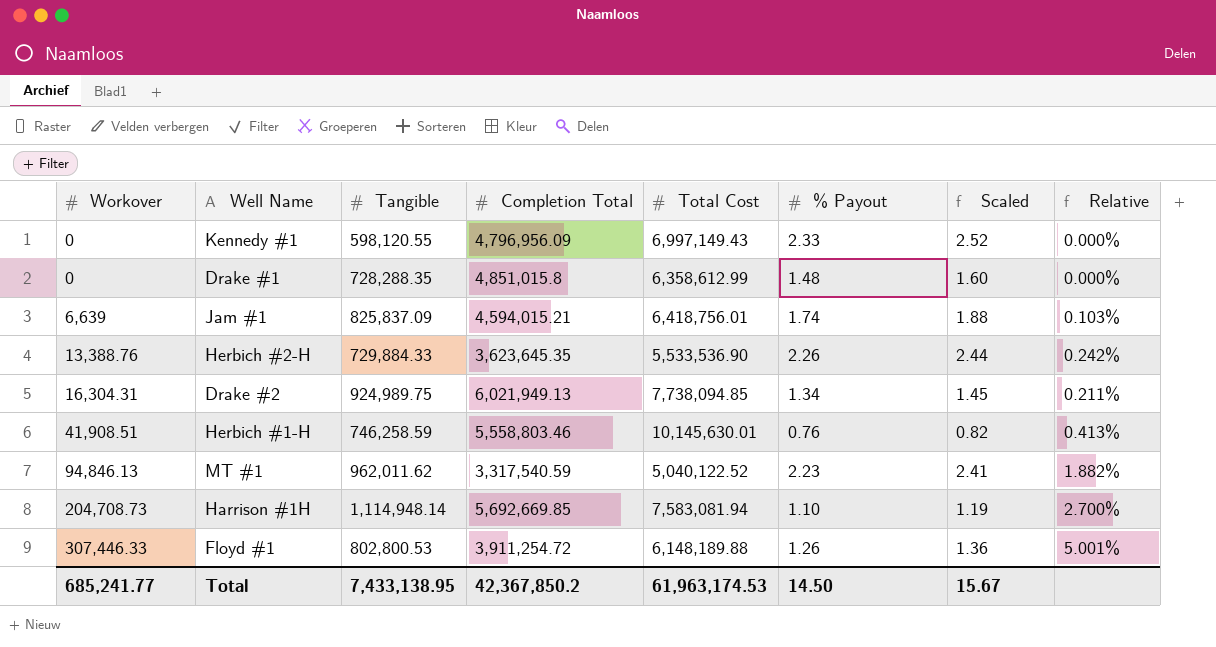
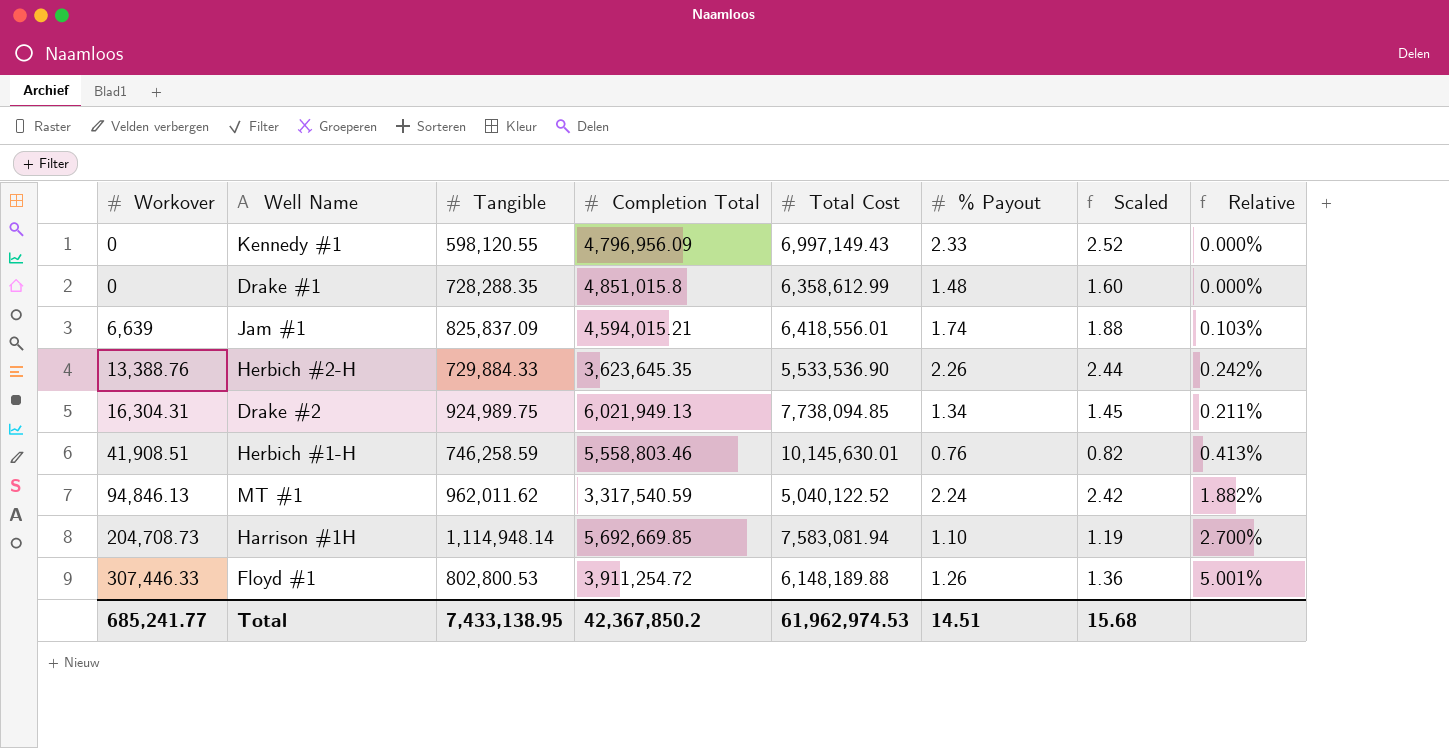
Jam #1 | Total Cost: 6,418,756.01 -> 6,418,556.01
MT #1 | % Payout: 2.23 -> 2.24
MT #1 | Scaled: 2.41 -> 2.42
Total | Total Cost: 61,963,174.53 -> 61,962,974.53
Total | % Payout: 14.50 -> 14.51
Total | Scaled: 15.67 -> 15.68

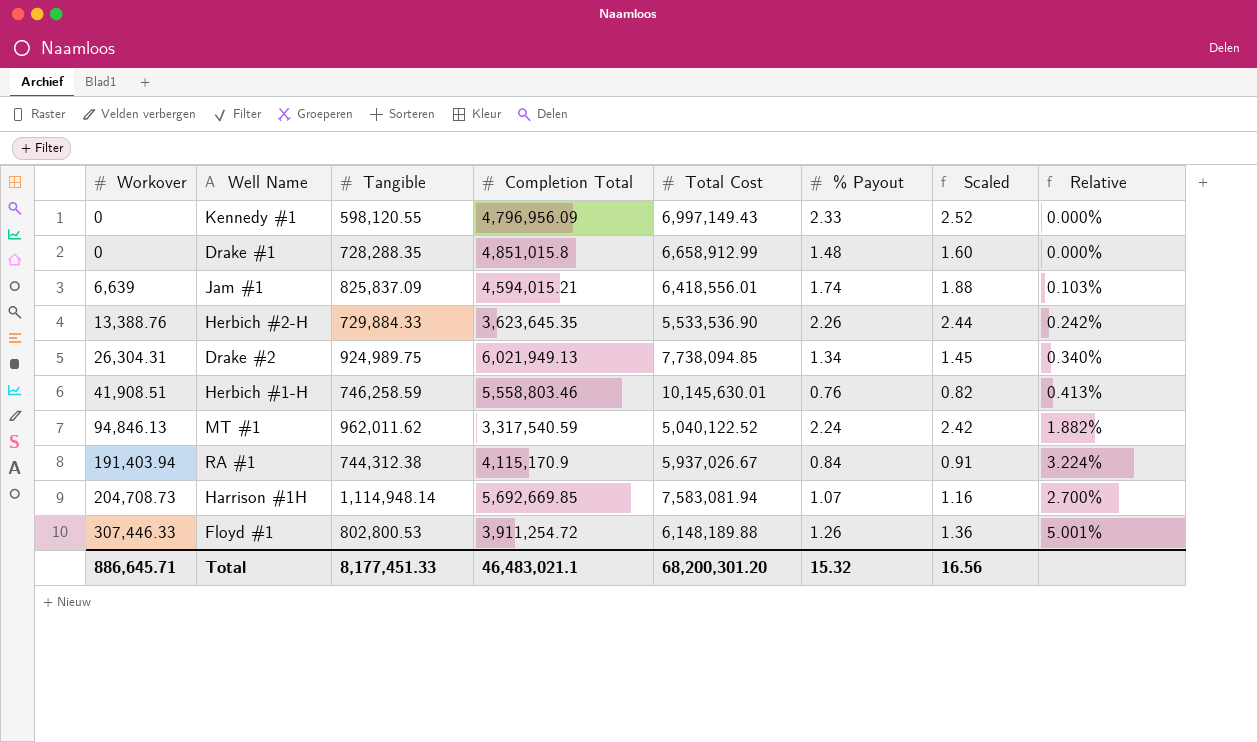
Drake #1 | Total Cost: 6,358,612.99 -> 6,658,912.99
Drake #2 | Workover: 16,304.31 -> 26,304.31
Drake #2 | Relative: 0.211% -> 0.340%
row RA #1: none -> 191,403.94 | 744,312.38 | 4,115,170.9 | 5,937,026.67 | 0.84 | 0.91 | 3.224%
Harrison #1H | % Payout: 1.10 -> 1.07
Harrison #1H | Scaled: 1.19 -> 1.16
Total | Workover: 685,241.77 -> 886,645.71
Total | Tangible: 7,433,138.95 -> 8,177,451.33
Total | Completion Total: 42,367,850.2 -> 46,483,021.1
Total | Total Cost: 61,962,974.53 -> 68,200,301.20
Total | % Payout: 14.51 -> 15.32
Total | Scaled: 15.68 -> 16.56

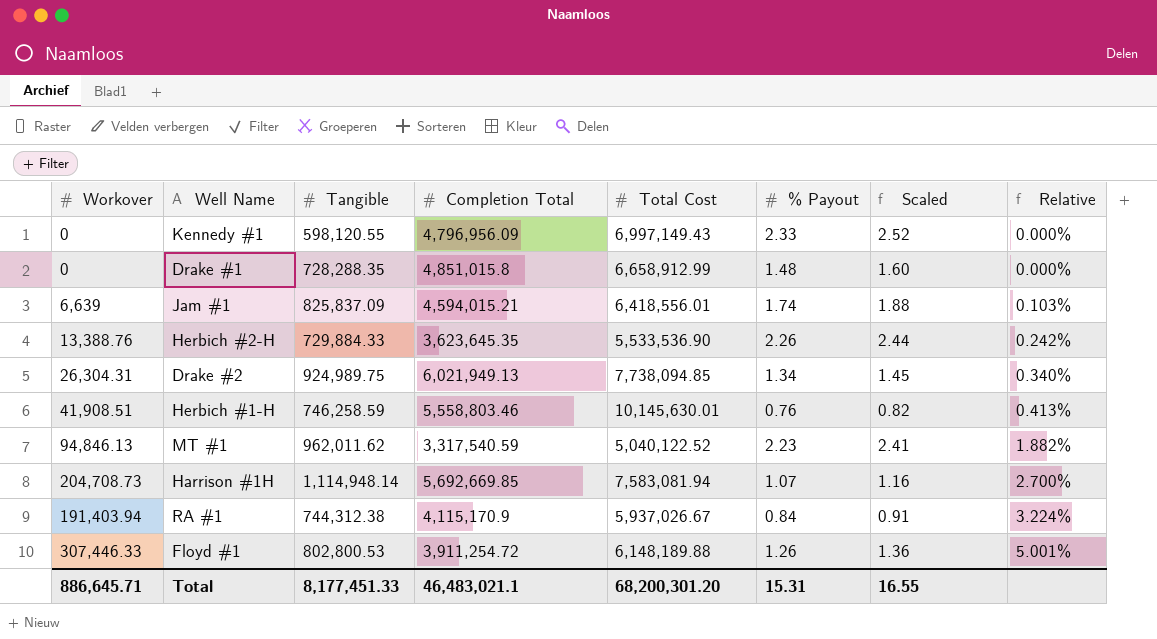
row order: Workover ascending -> Relative ascending
MT #1 | % Payout: 2.24 -> 2.23
MT #1 | Scaled: 2.42 -> 2.41
Total | % Payout: 15.32 -> 15.31
Total | Scaled: 16.56 -> 16.55

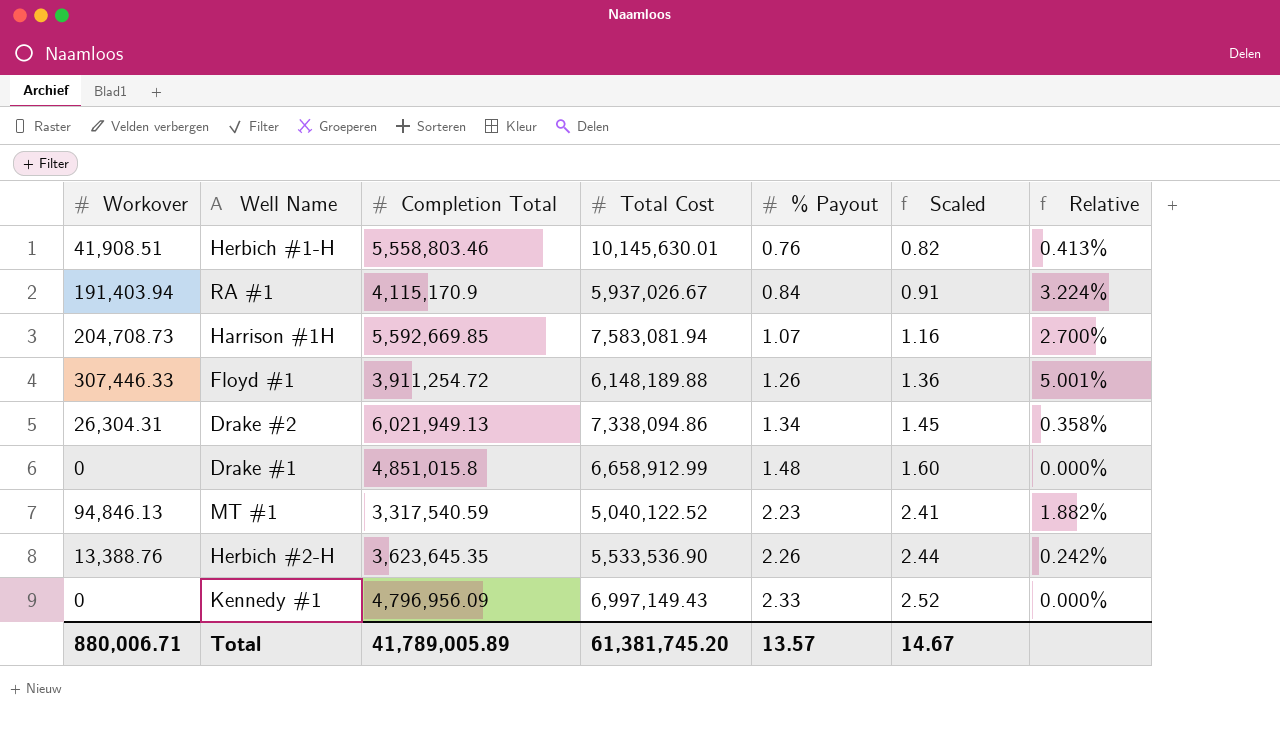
row order: Relative ascending -> % Payout ascending
column Tangible | position: 3 -> none
row Jam #1: 6,639 | 825,837.09 | 4,594,015.21 | 6,418,556.01 | 1.74 | 1.88 | 0.103% -> none
Harrison #1H | Completion Total: 5,692,669.85 -> 5,592,669.85
Drake #2 | Total Cost: 7,738,094.85 -> 7,338,094.86
Drake #2 | Relative: 0.340% -> 0.358%
Total | Workover: 886,645.71 -> 880,006.71
Total | Completion Total: 46,483,021.1 -> 41,789,005.89
Total | Total Cost: 68,200,301.20 -> 61,381,745.20
Total | % Payout: 15.31 -> 13.57
Total | Scaled: 16.55 -> 14.67

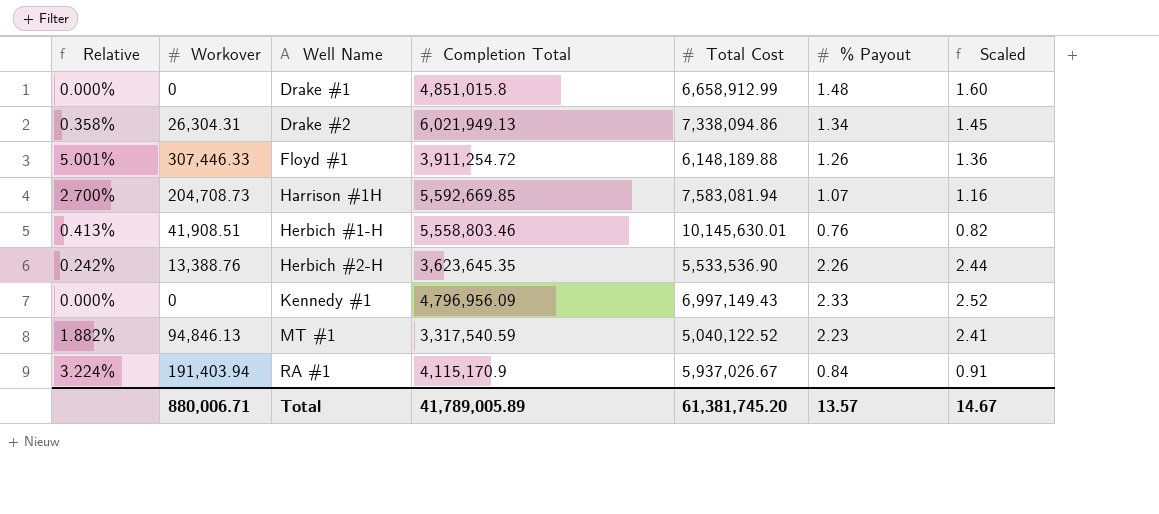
row order: % Payout ascending -> Well Name ascending
column Relative | position: 7 -> 1

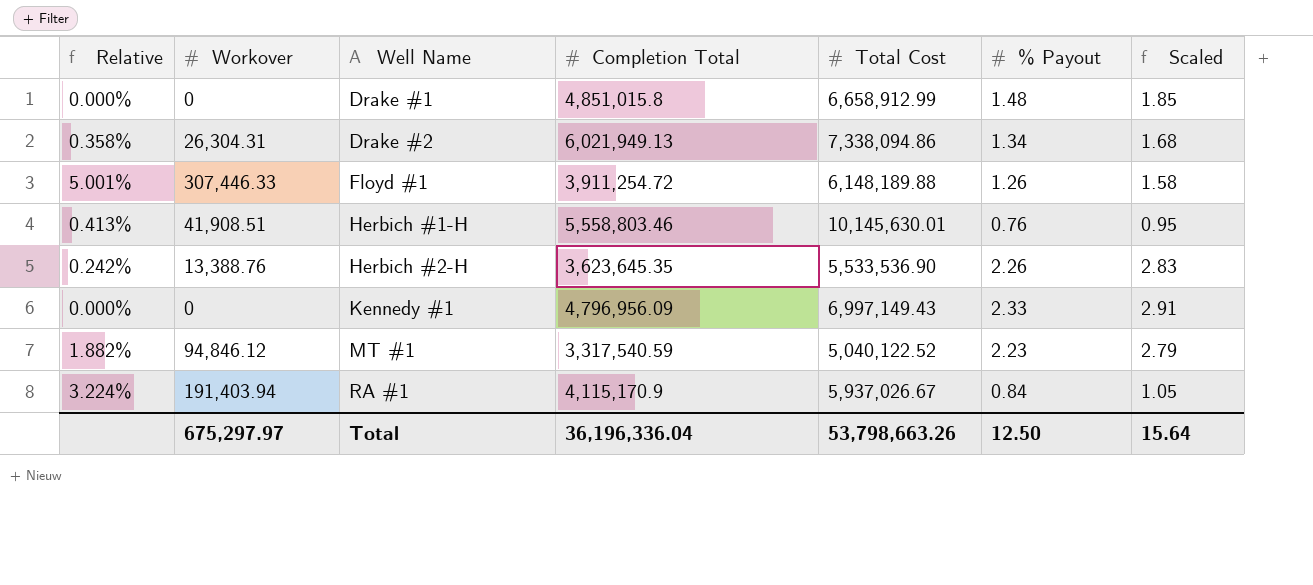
column Scaled | formula: [% Payout] * 1.08 -> [% Payout] * 1.25
row Harrison #1H: 2.700% | 204,708.73 | 5,592,669.85 | 7,583,081.94 | 1.07 | 1.16 -> none
MT #1 | Workover: 94,846.13 -> 94,846.12
Total | Workover: 880,006.71 -> 675,297.97
Total | Completion Total: 41,789,005.89 -> 36,196,336.04
Total | Total Cost: 61,381,745.20 -> 53,798,663.26
Total | % Payout: 13.57 -> 12.50
Total | Scaled: 14.67 -> 15.64

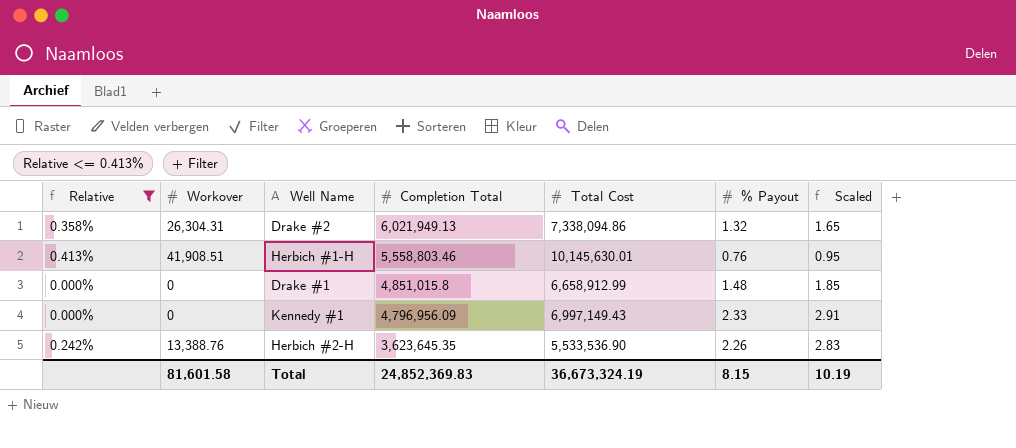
filter: none -> Relative <= 0.413%
row order: Well Name ascending -> Completion Total descending
Drake #2 | % Payout: 1.34 -> 1.32
Drake #2 | Scaled: 1.68 -> 1.65
Total | Workover: 675,297.97 -> 81,601.58
Total | Completion Total: 36,196,336.04 -> 24,852,369.83
Total | Total Cost: 53,798,663.26 -> 36,673,324.19
Total | % Payout: 12.50 -> 8.15
Total | Scaled: 15.64 -> 10.19

